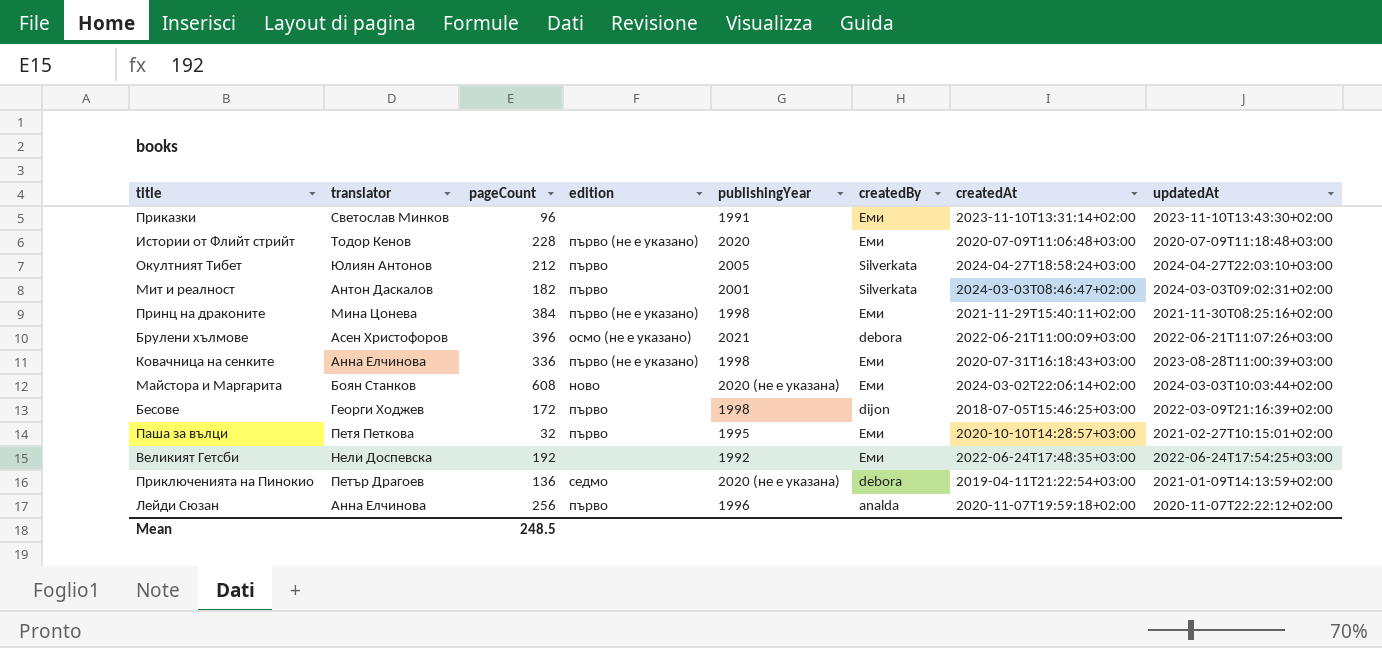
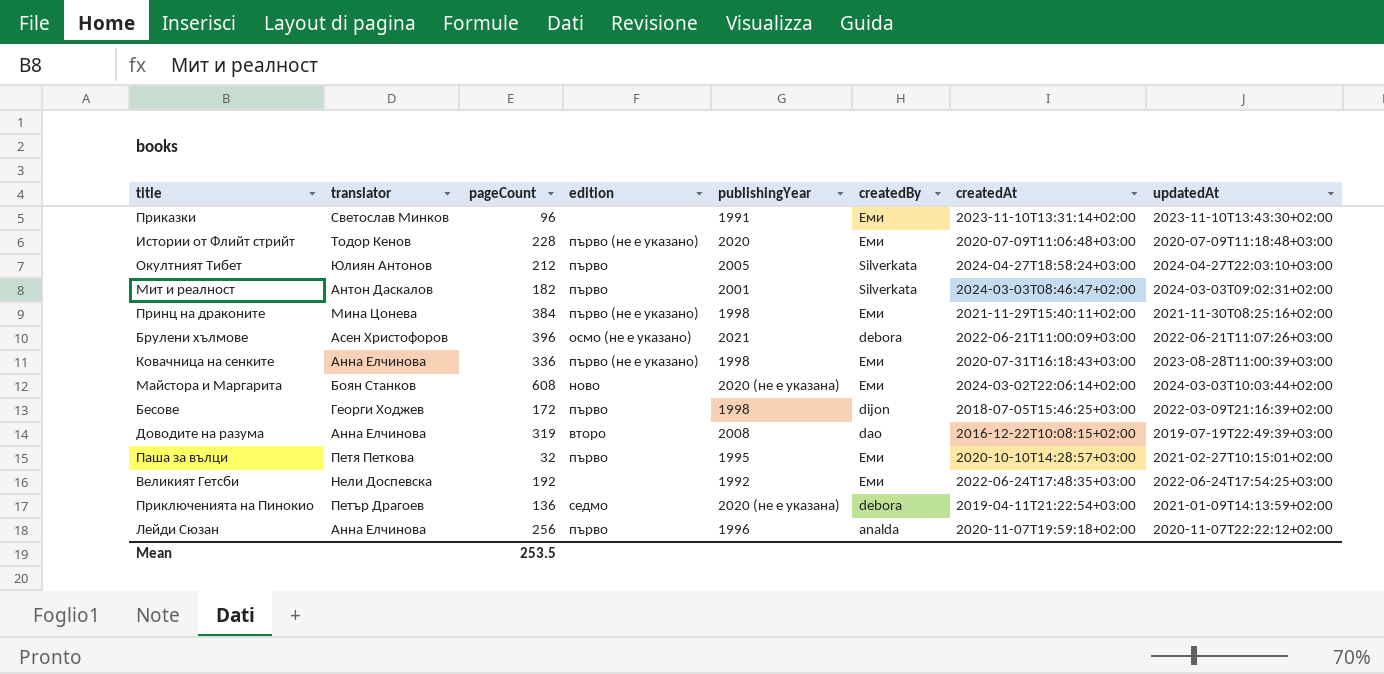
row Доводите на разума: none -> Анна Елчинова | 319 | второ | 2008 | dao | 2016-12-22T10:08:15+02:00 | 2019-07-19T22:49:39+03:00
Mean | pageCount: 248.5 -> 253.5

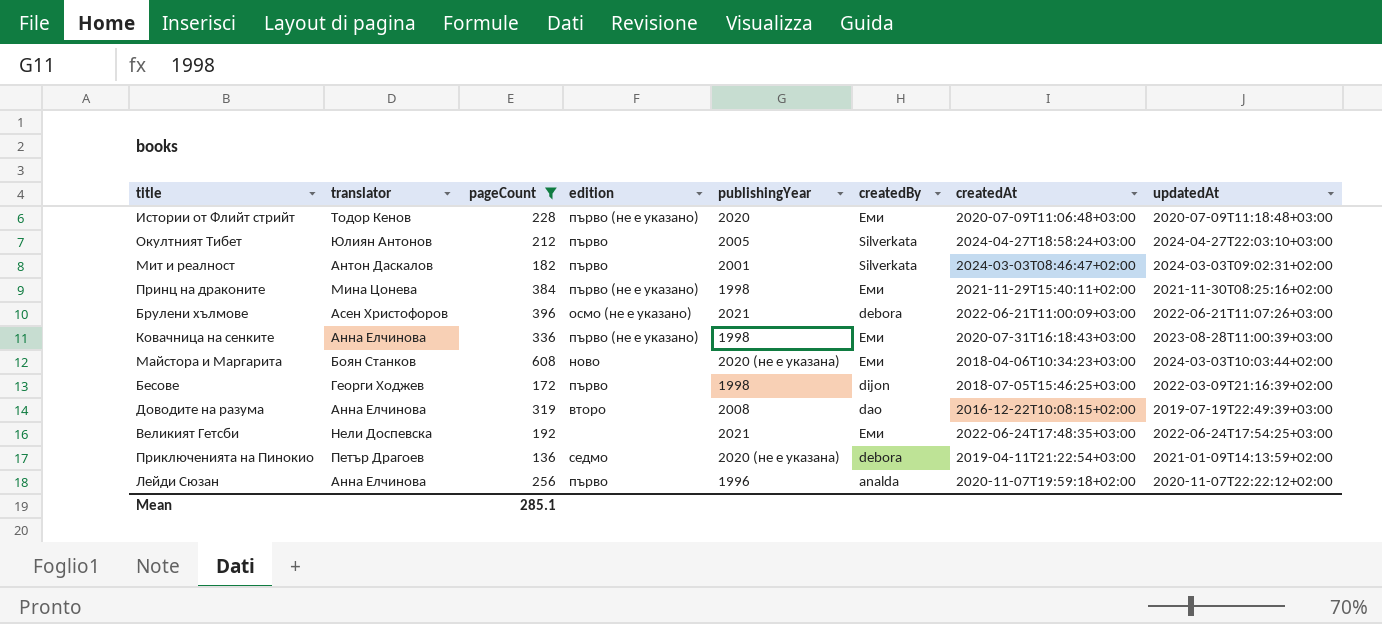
filter: none -> pageCount >= 136
Майстора и Маргарита | createdAt: 2024-03-02T22:06:14+02:00 -> 2018-04-06T10:34:23+03:00
Великият Гетсби | publishingYear: 1992 -> 2021
Mean | pageCount: 253.5 -> 285.1

